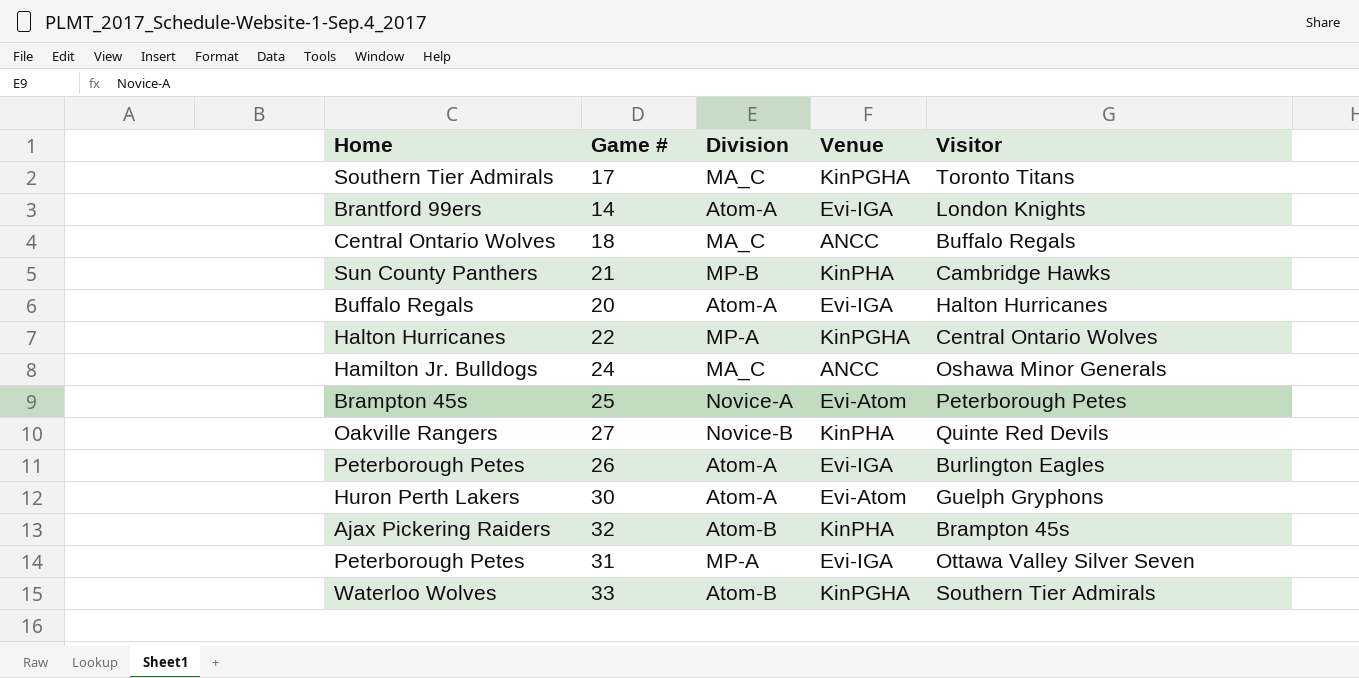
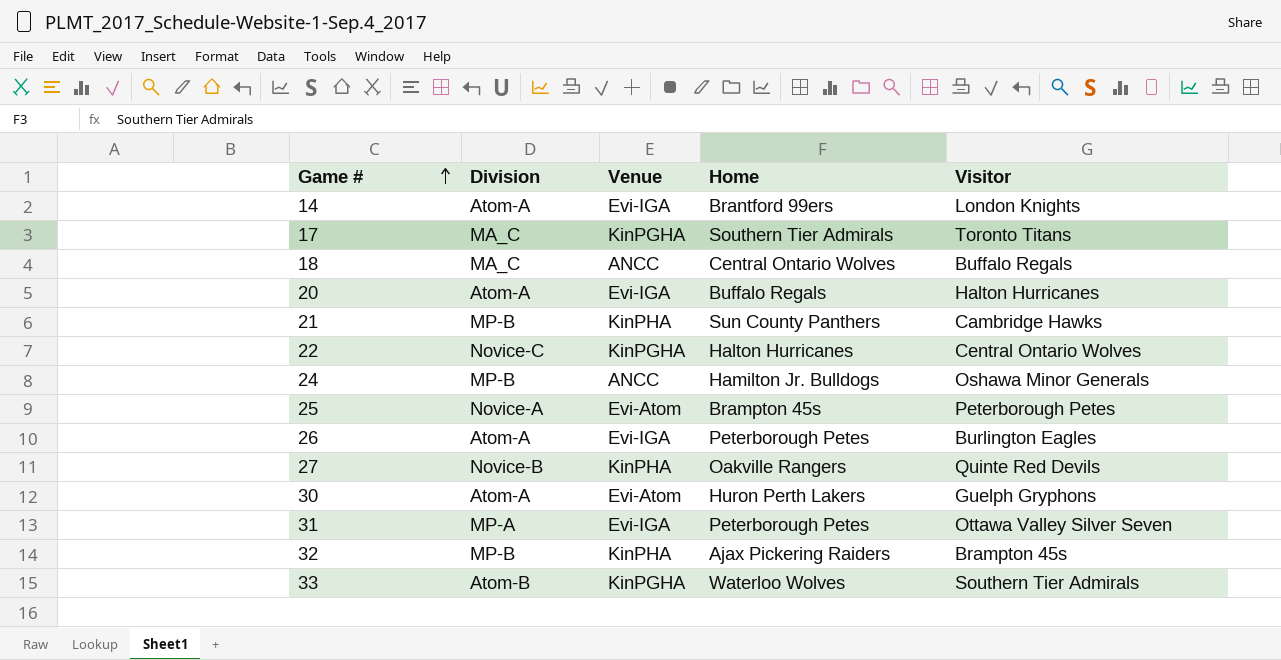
row order: none -> Game # ascending
column Home | position: 1 -> 4
22 | Division: MP-A -> Novice-C
24 | Division: MA_C -> MP-B
32 | Division: Atom-B -> MP-B

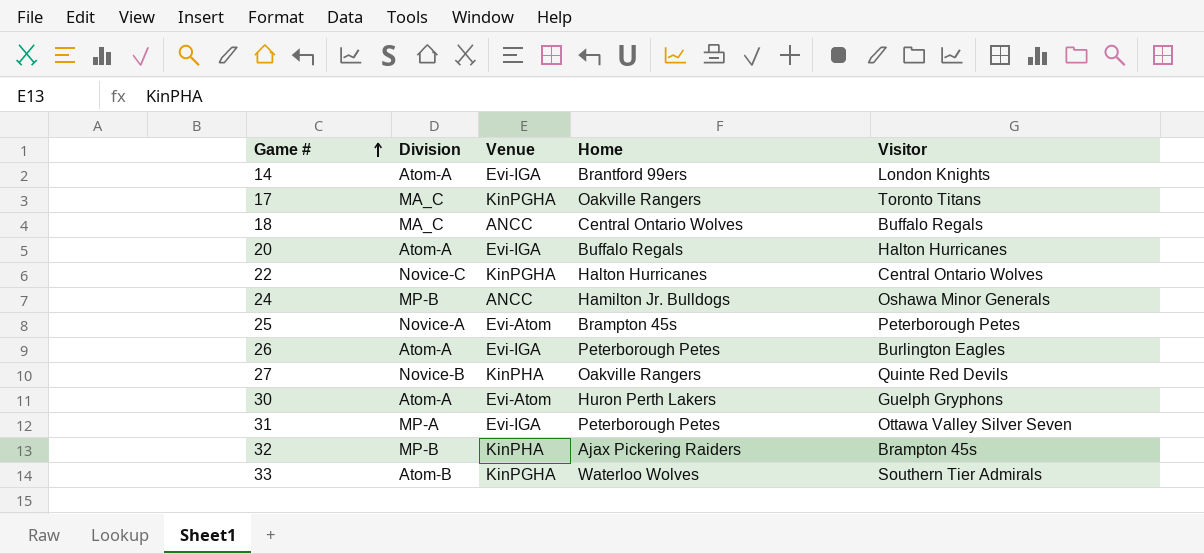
row 21: MP-B | KinPHA | Sun County Panthers | Cambridge Hawks -> none
17 | Home: Southern Tier Admirals -> Oakville Rangers

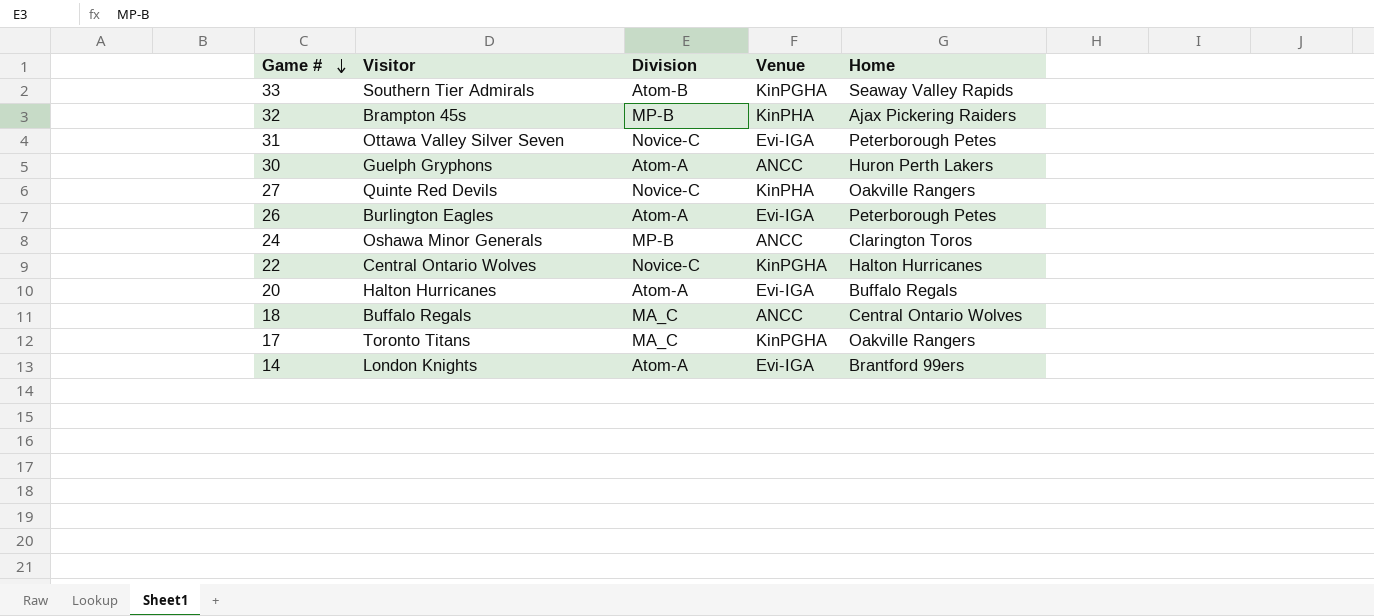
row order: Game # ascending -> Game # descending
column Visitor | position: 5 -> 2
row 25: Novice-A | Evi-Atom | Brampton 45s | Peterborough Petes -> none
33 | Home: Waterloo Wolves -> Seaway Valley Rapids
31 | Division: MP-A -> Novice-C
30 | Venue: Evi-Atom -> ANCC
27 | Division: Novice-B -> Novice-C
24 | Home: Hamilton Jr. Bulldogs -> Clarington Toros

